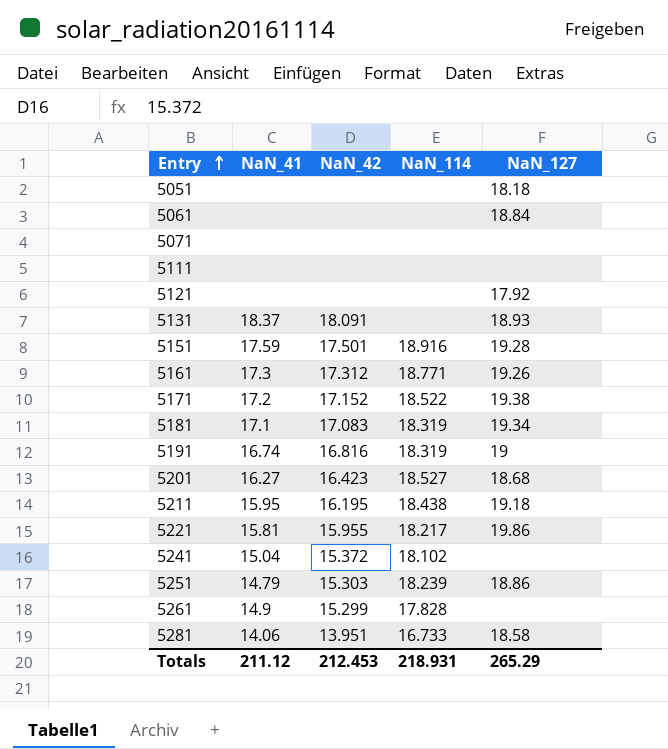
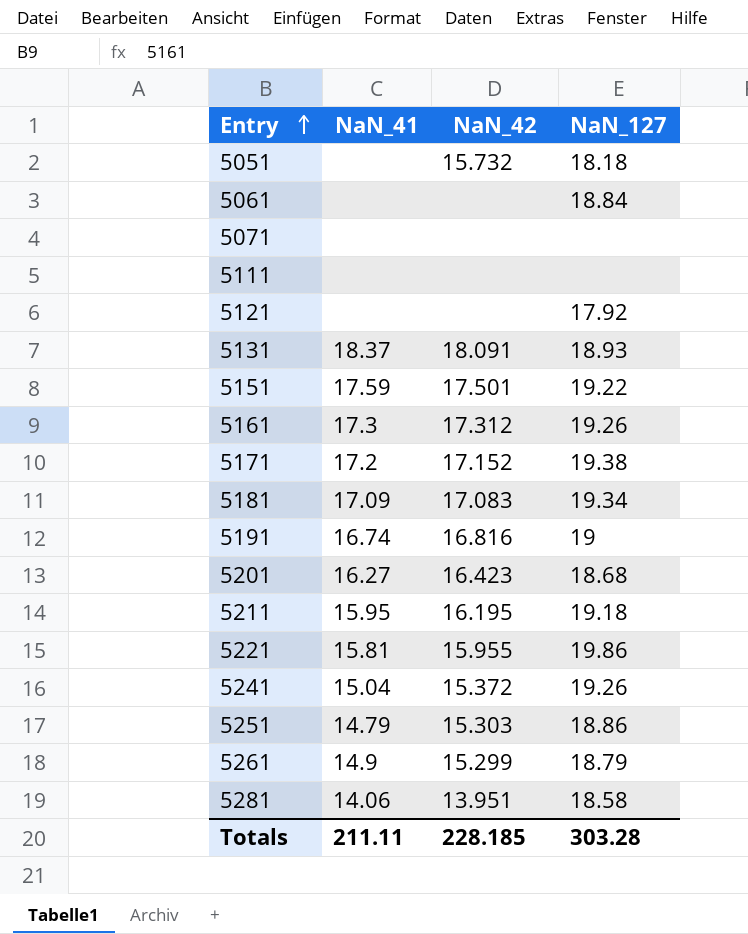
column NaN_114 | position: 4 -> none
5051 | NaN_42: none -> 15.732
5151 | NaN_127: 19.28 -> 19.22
5181 | NaN_41: 17.1 -> 17.09
5241 | NaN_127: none -> 19.26
5261 | NaN_127: none -> 18.79
Totals | NaN_41: 211.12 -> 211.11
Totals | NaN_42: 212.453 -> 228.185
Totals | NaN_127: 265.29 -> 303.28

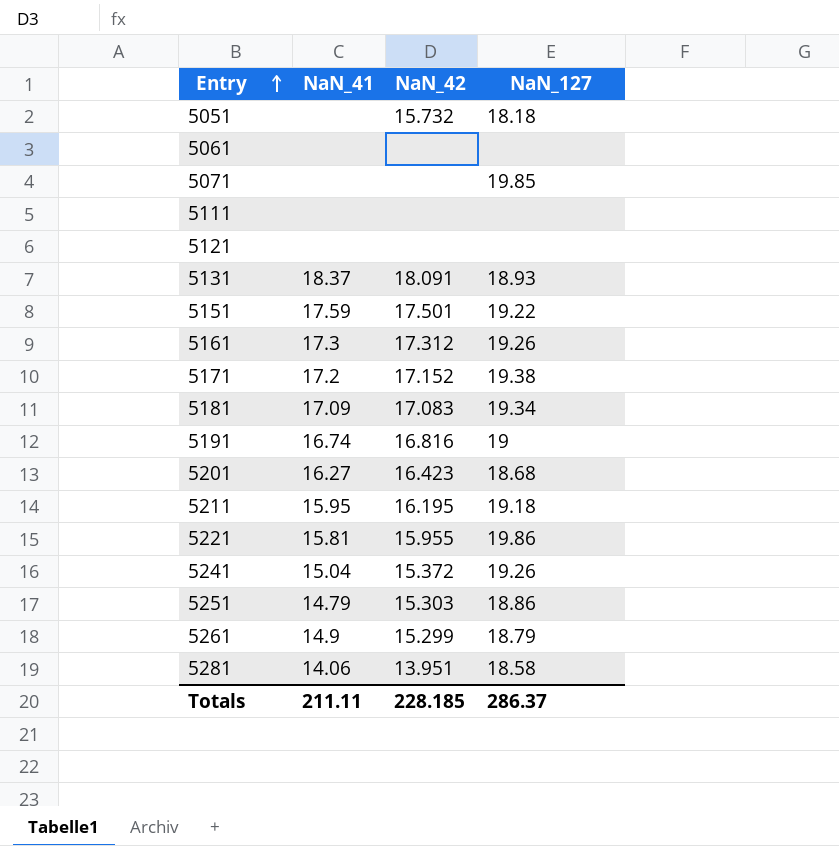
5061 | NaN_127: 18.84 -> none
5071 | NaN_127: none -> 19.85
5121 | NaN_127: 17.92 -> none
Totals | NaN_127: 303.28 -> 286.37

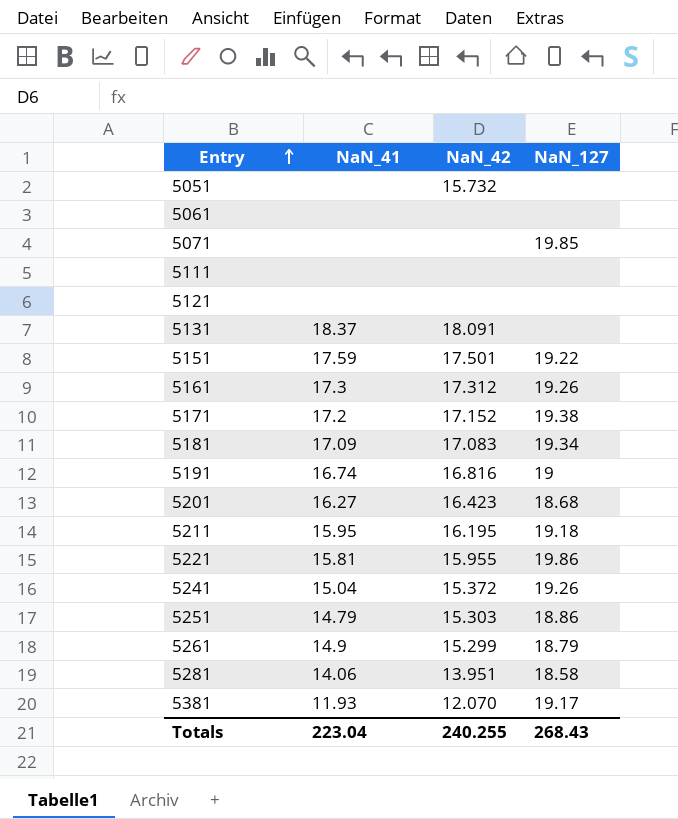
5051 | NaN_127: 18.18 -> none
5131 | NaN_127: 18.93 -> none
row 5381: none -> 11.93 | 12.070 | 19.17
Totals | NaN_41: 211.11 -> 223.04
Totals | NaN_42: 228.185 -> 240.255
Totals | NaN_127: 286.37 -> 268.43

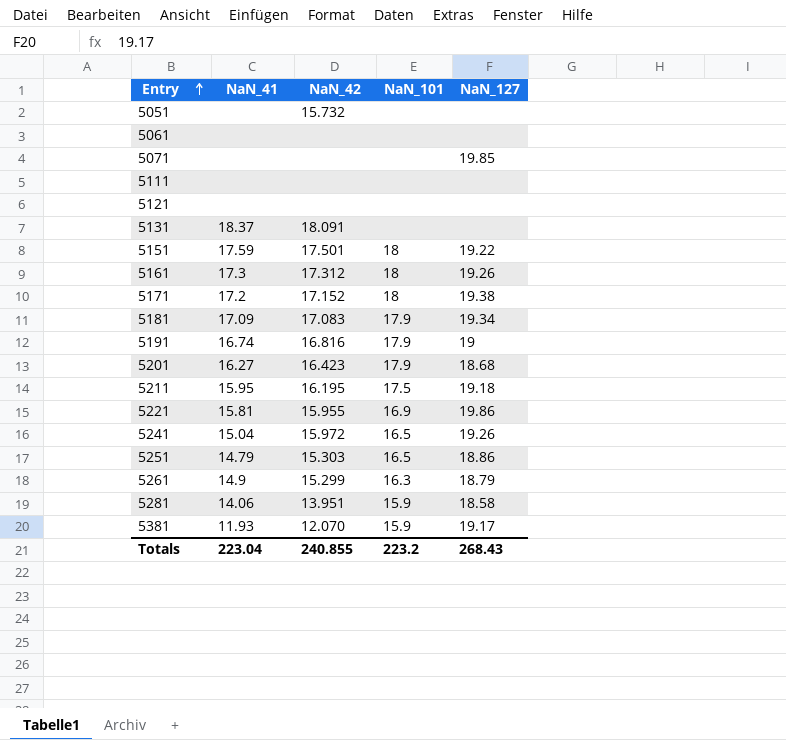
column NaN_101 | position: none -> 4
5241 | NaN_42: 15.372 -> 15.972
Totals | NaN_42: 240.255 -> 240.855

